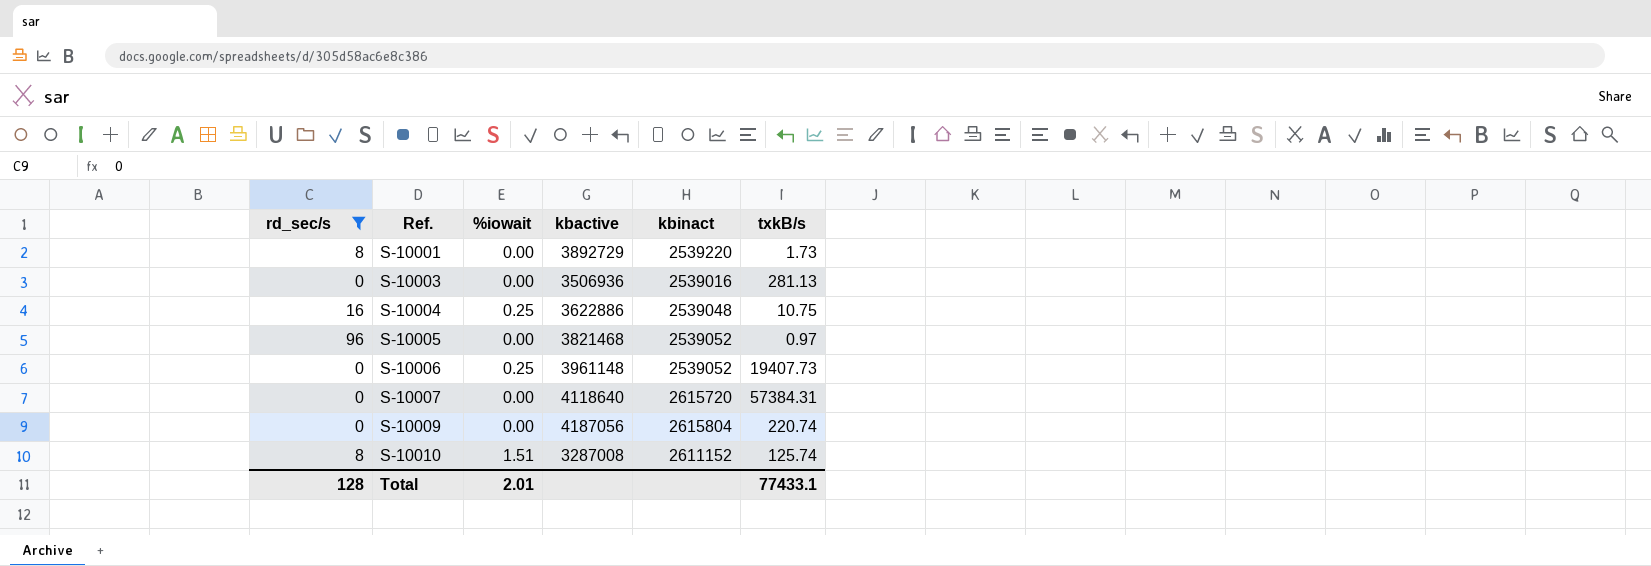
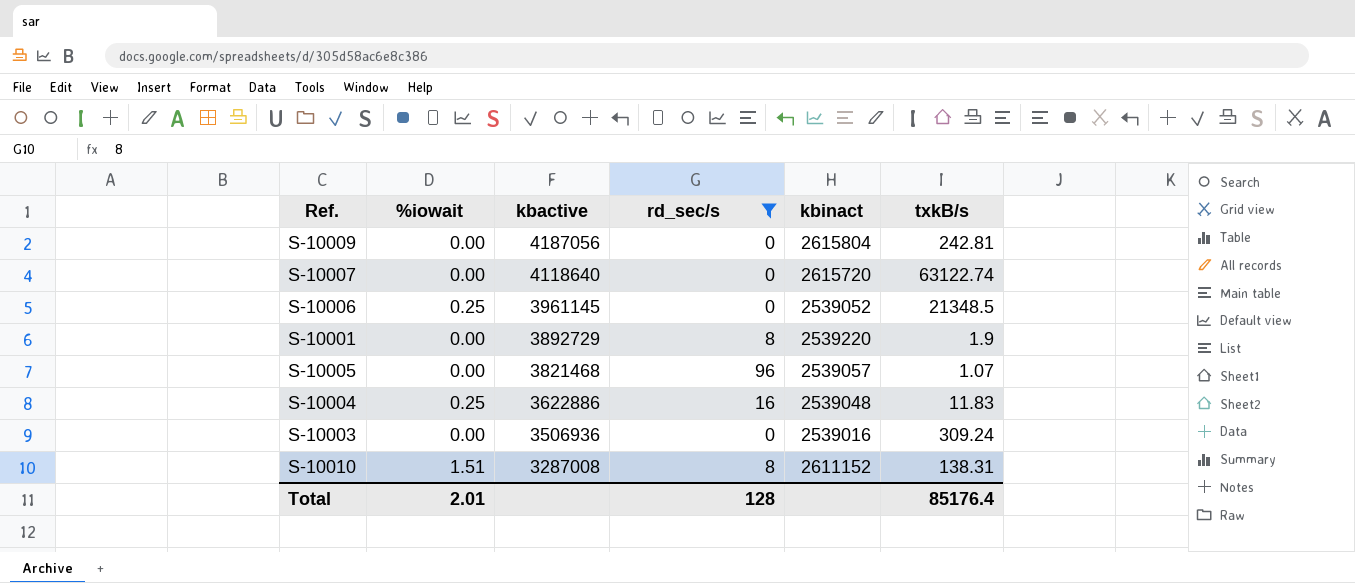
row order: Ref. ascending -> kbactive descending
column rd_sec/s | position: 1 -> 4
S-10009 | txkB/s: 220.74 -> 242.81
S-10007 | txkB/s: 57384.31 -> 63122.74
S-10006 | kbactive: 3961148 -> 3961145
S-10006 | txkB/s: 19407.73 -> 21348.5
S-10001 | txkB/s: 1.73 -> 1.9
S-10005 | kbinact: 2539052 -> 2539057
S-10005 | txkB/s: 0.97 -> 1.07
S-10004 | txkB/s: 10.75 -> 11.83
S-10003 | txkB/s: 281.13 -> 309.24
S-10010 | txkB/s: 125.74 -> 138.31
Total | txkB/s: 77433.1 -> 85176.4

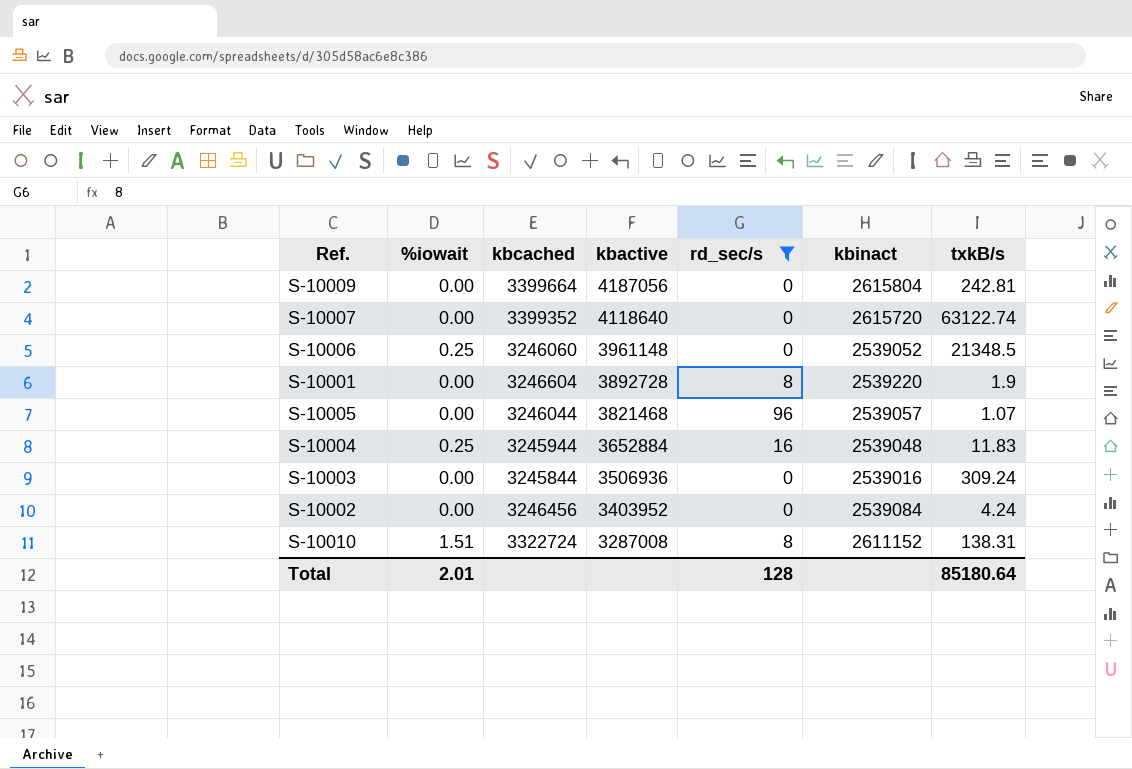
column kbcached | position: none -> 3
S-10006 | kbactive: 3961145 -> 3961148
S-10001 | kbactive: 3892729 -> 3892728
S-10004 | kbactive: 3622886 -> 3652884
row S-10002: none -> 0.00 | 3246456 | 3403952 | 0 | 2539084 | 4.24
Total | txkB/s: 85176.4 -> 85180.64

